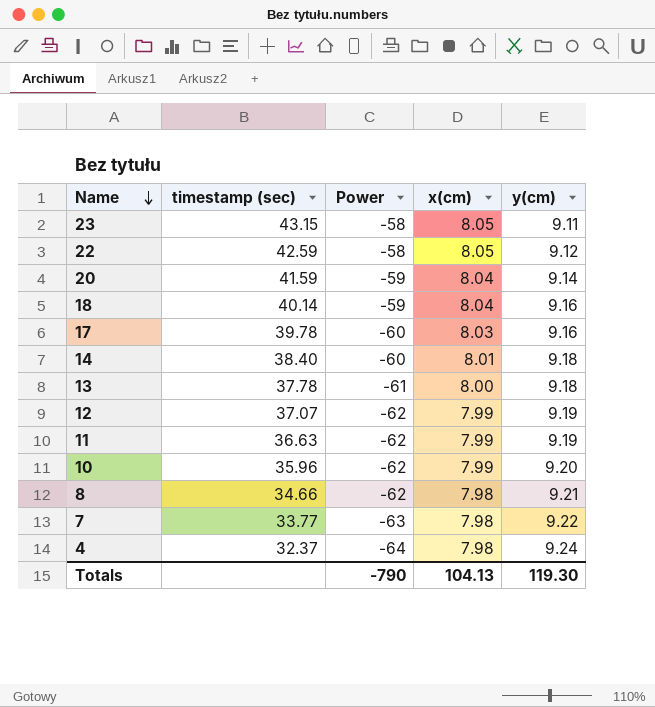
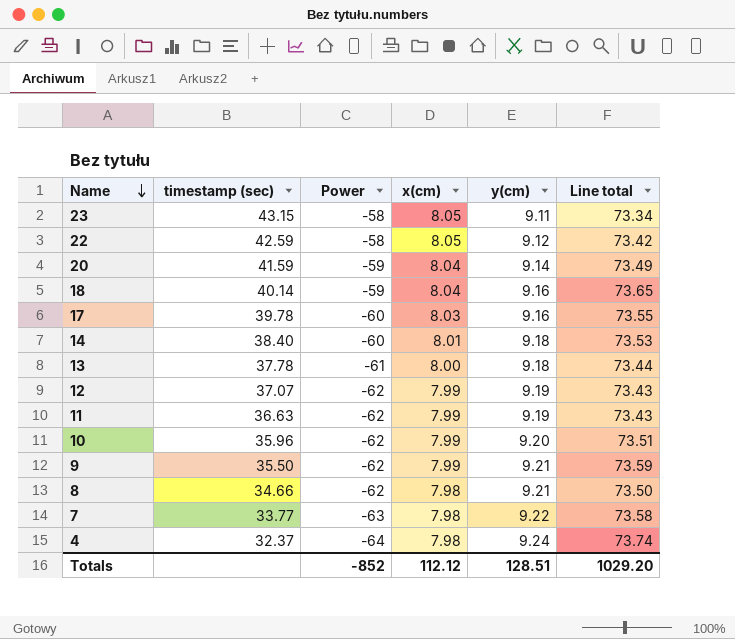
column Line total | formula: none -> [x(cm)] * [y(cm)]
row 9: none -> 35.50 | -62 | 7.99 | 9.21 | 73.59
Totals | Power: -790 -> -852
Totals | x(cm): 104.13 -> 112.12
Totals | y(cm): 119.30 -> 128.51

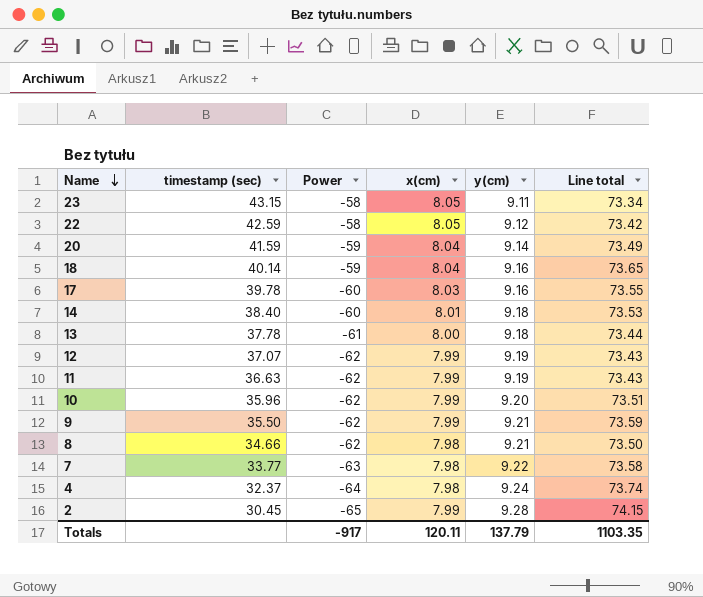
row 2: none -> 30.45 | -65 | 7.99 | 9.28 | 74.15
Totals | Power: -852 -> -917
Totals | x(cm): 112.12 -> 120.11
Totals | y(cm): 128.51 -> 137.79
Totals | Line total: 1029.20 -> 1103.35

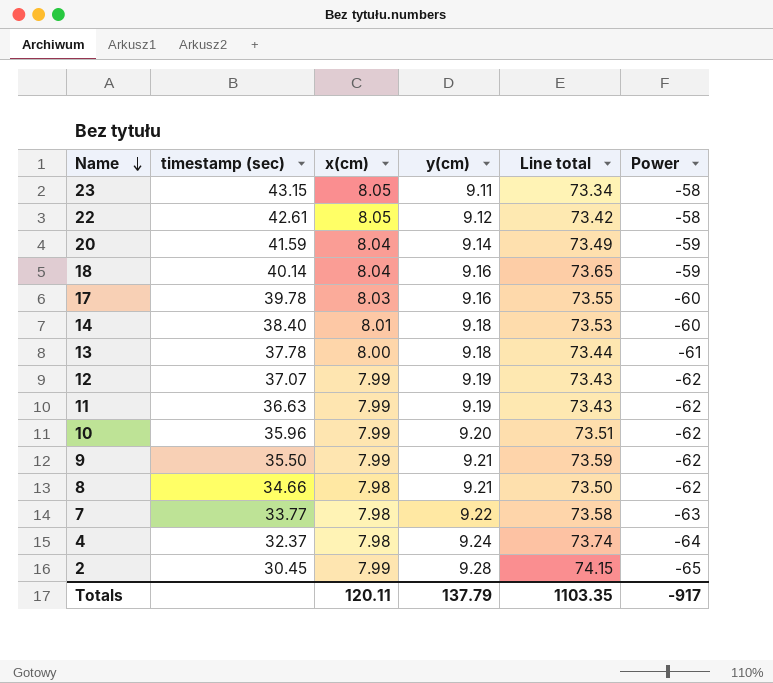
column Power | position: 3 -> 6
22 | timestamp (sec): 42.59 -> 42.61

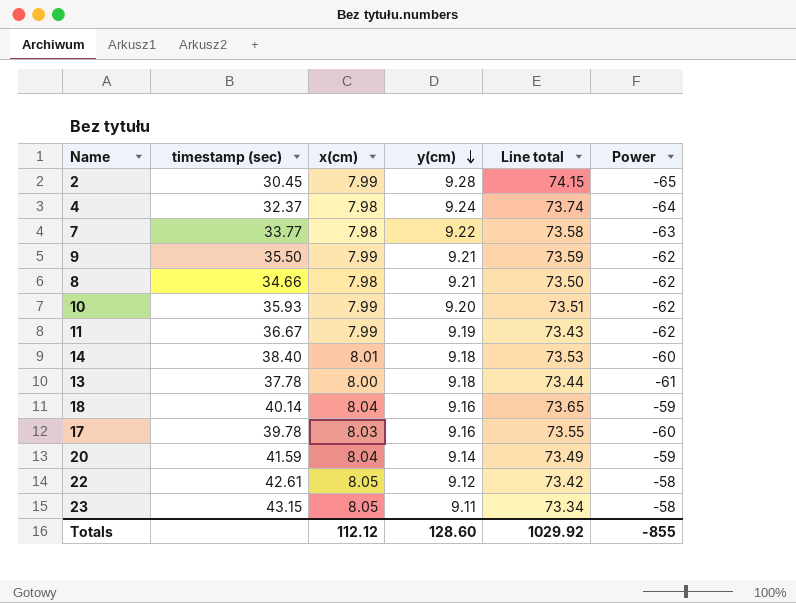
row order: Name descending -> y(cm) descending
row 12: 37.07 | 7.99 | 9.19 | 73.43 | -62 -> none
10 | timestamp (sec): 35.96 -> 35.93
11 | timestamp (sec): 36.63 -> 36.67
Totals | x(cm): 120.11 -> 112.12
Totals | y(cm): 137.79 -> 128.60
Totals | Line total: 1103.35 -> 1029.92
Totals | Power: -917 -> -855

